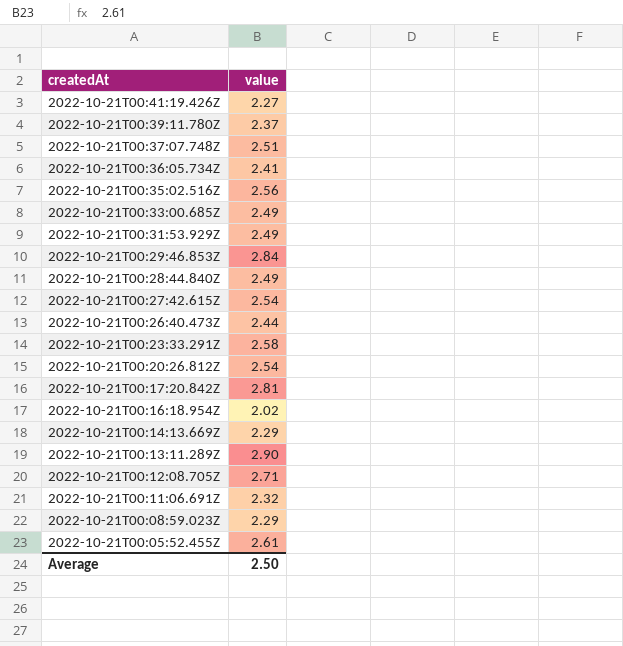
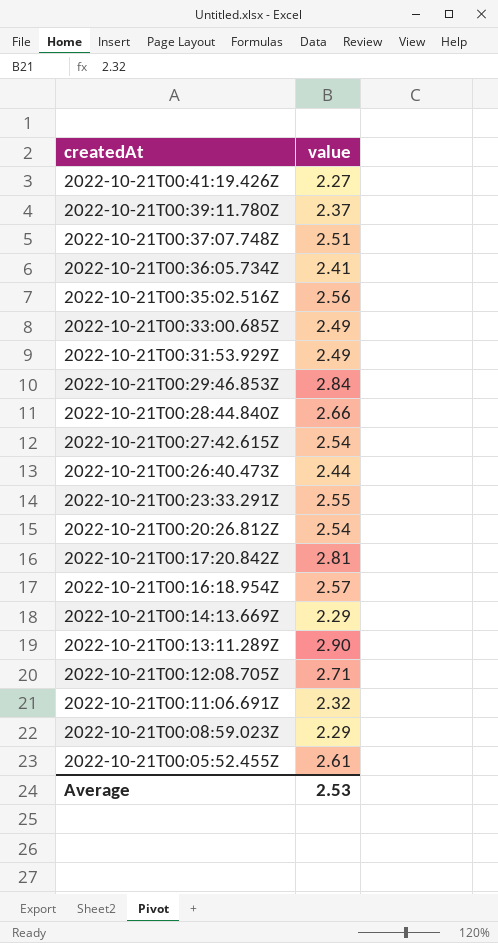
2022-10-21T00:28:44.840Z | value: 2.49 -> 2.66
2022-10-21T00:23:33.291Z | value: 2.58 -> 2.55
2022-10-21T00:16:18.954Z | value: 2.02 -> 2.57
Average | value: 2.50 -> 2.53

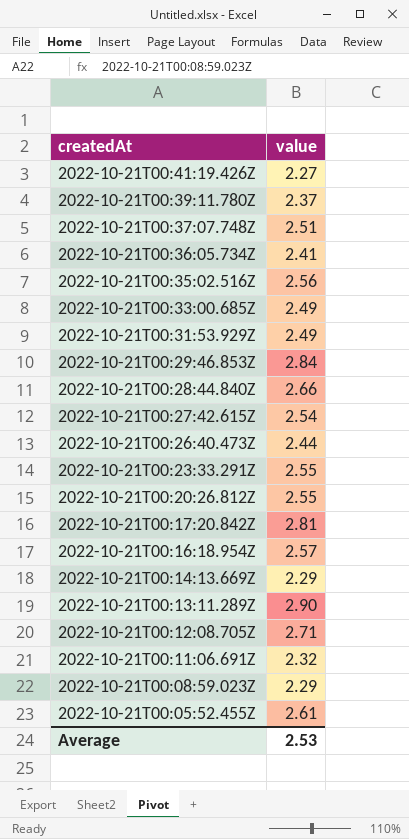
2022-10-21T00:20:26.812Z | value: 2.54 -> 2.55

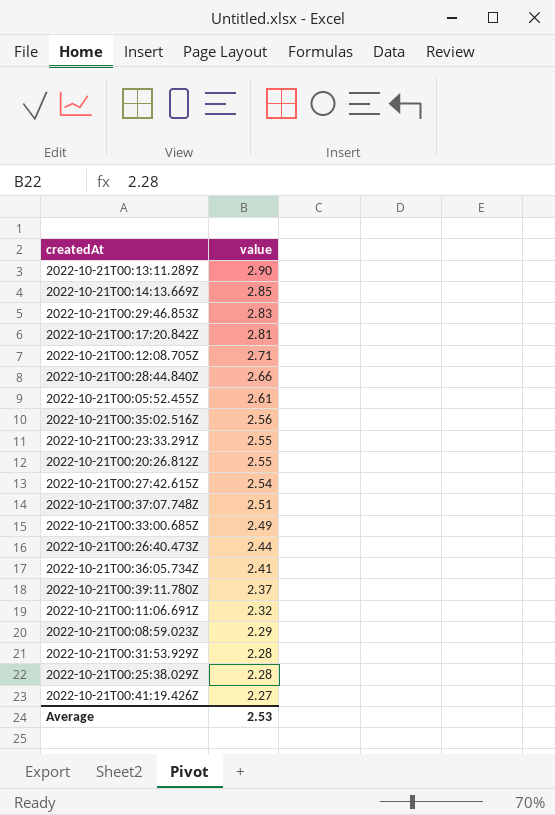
row order: createdAt descending -> value descending
row 2022-10-21T00:16:18.954Z: 2.57 -> none
2022-10-21T00:14:13.669Z | value: 2.29 -> 2.85
2022-10-21T00:29:46.853Z | value: 2.84 -> 2.83
2022-10-21T00:31:53.929Z | value: 2.49 -> 2.28
row 2022-10-21T00:25:38.029Z: none -> 2.28

